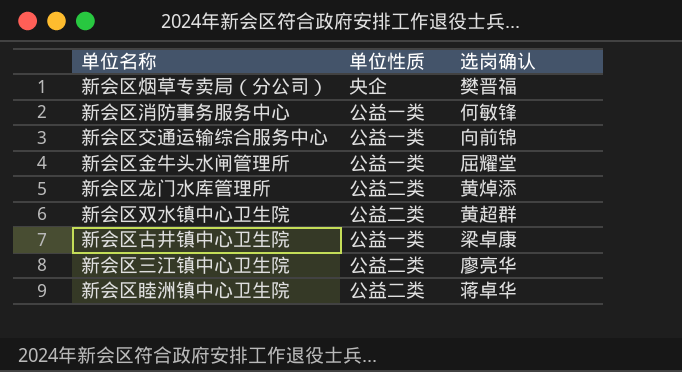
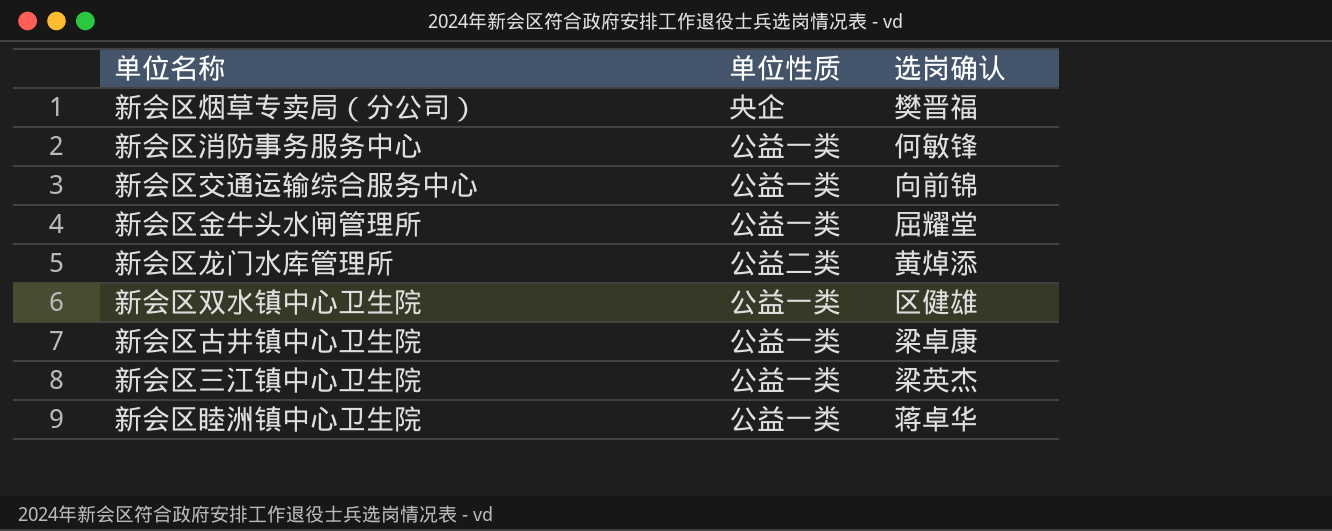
新会区双水镇中心卫生院 | 单位性质: 公益二类 -> 公益一类
新会区双水镇中心卫生院 | 选岗确认: 黄超群 -> 区健雄
新会区三江镇中心卫生院 | 单位性质: 公益二类 -> 公益一类
新会区三江镇中心卫生院 | 选岗确认: 廖亮华 -> 梁英杰
新会区睦洲镇中心卫生院 | 单位性质: 公益二类 -> 公益一类

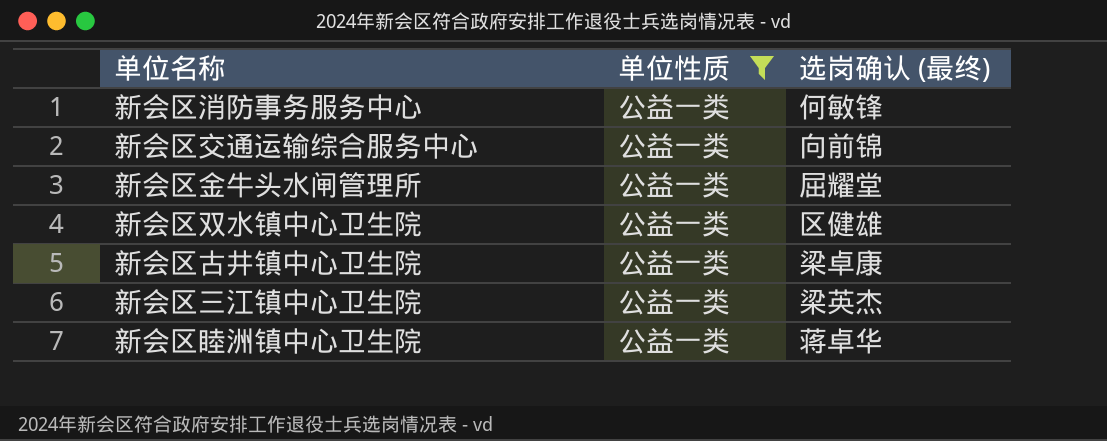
filter: none -> 单位性质 = 公益一类
column name: 选岗确认 -> 选岗确认 (最终)

